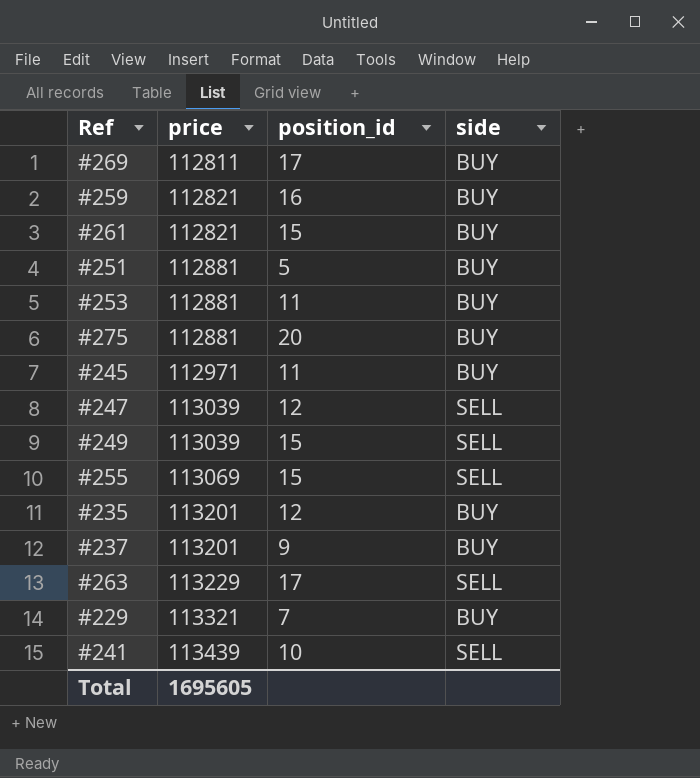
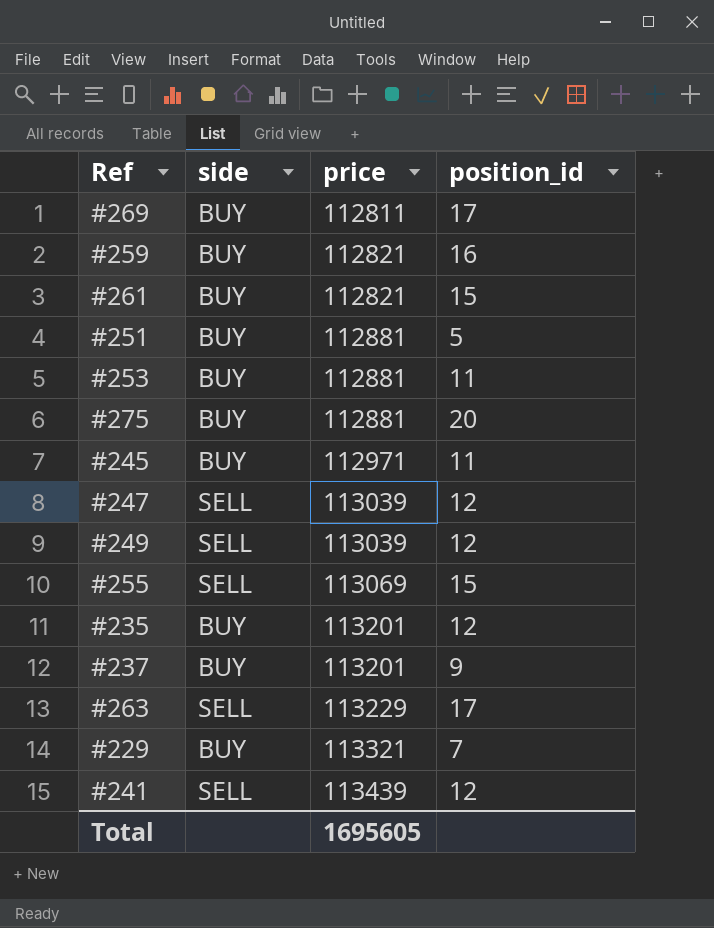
column side | position: 4 -> 2
#249 | position_id: 15 -> 12
#241 | position_id: 10 -> 12

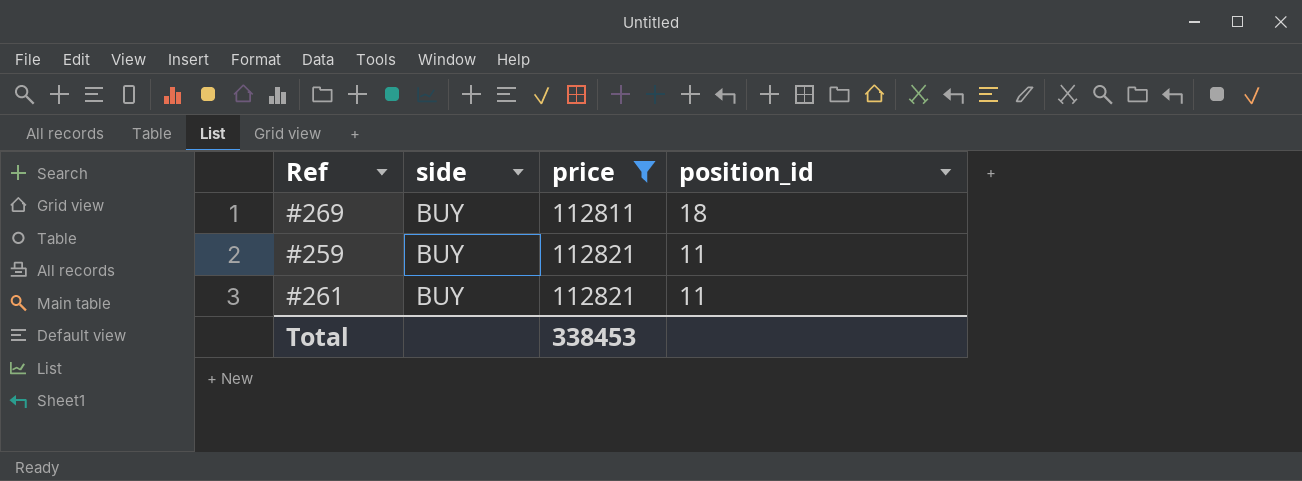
filter: none -> price <= 112821
#269 | position_id: 17 -> 18
#259 | position_id: 16 -> 11
#261 | position_id: 15 -> 11
Total | price: 1695605 -> 338453

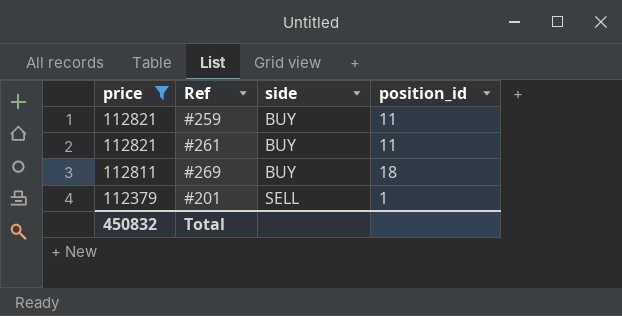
row order: price ascending -> price descending
column price | position: 3 -> 1
row #201: none -> 112379 | SELL | 1
Total | price: 338453 -> 450832

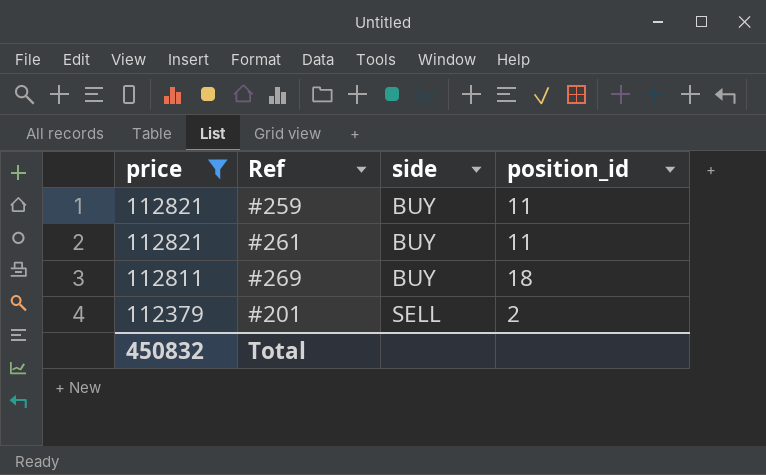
#201 | position_id: 1 -> 2

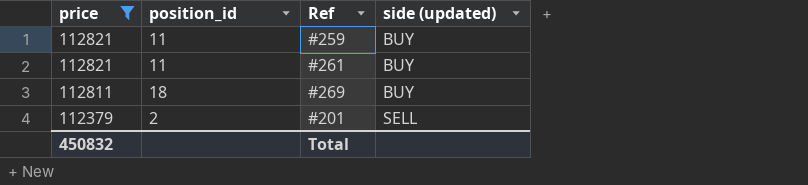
column position_id | position: 4 -> 2
column name: side -> side (updated)

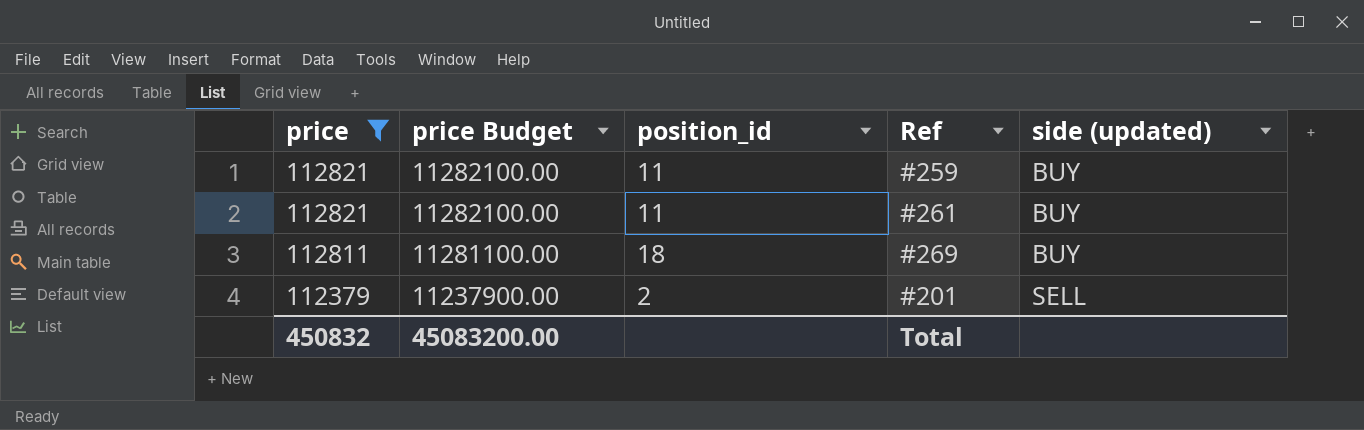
column price Budget | formula: none -> [price] * 100

